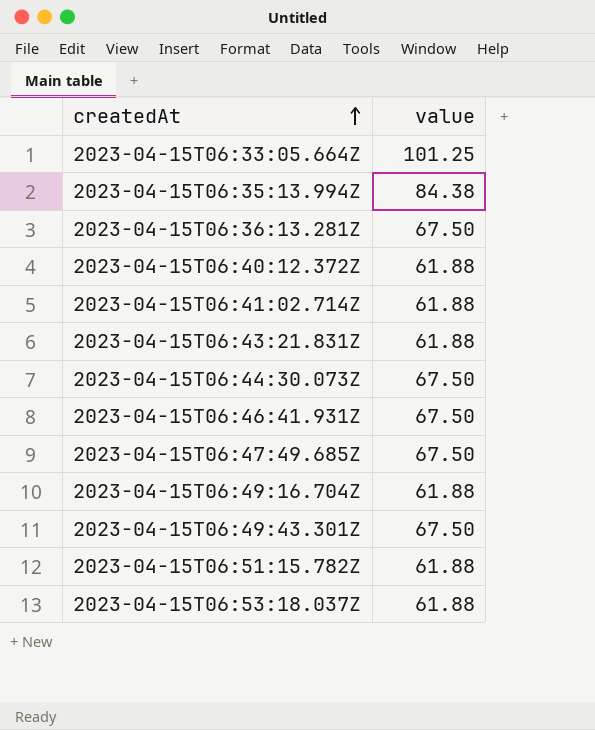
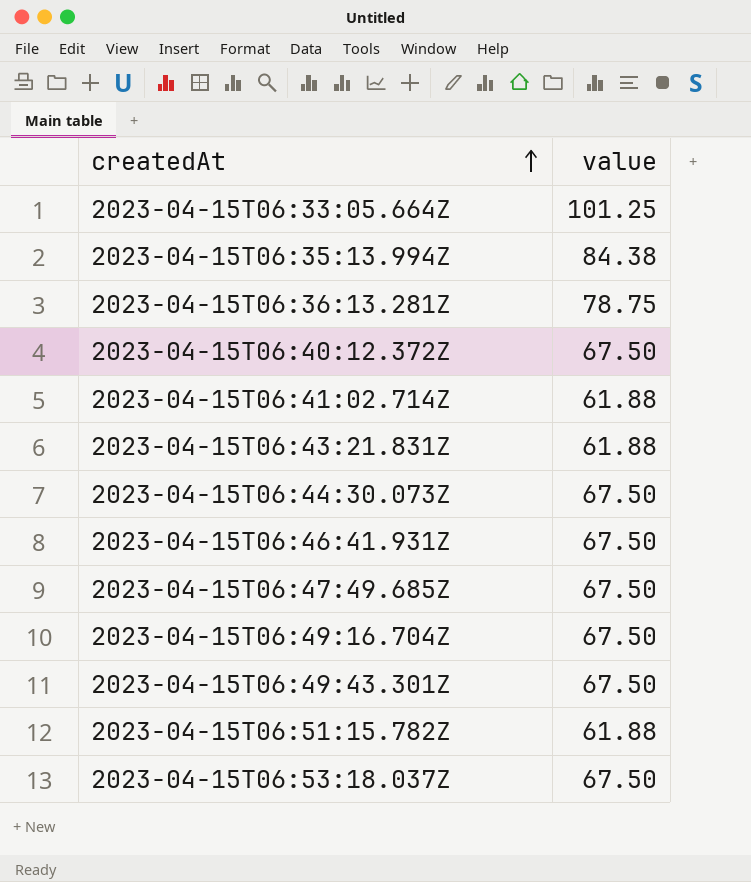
2023-04-15T06:36:13.281Z | value: 67.50 -> 78.75
2023-04-15T06:40:12.372Z | value: 61.88 -> 67.50
2023-04-15T06:49:16.704Z | value: 61.88 -> 67.50
2023-04-15T06:53:18.037Z | value: 61.88 -> 67.50

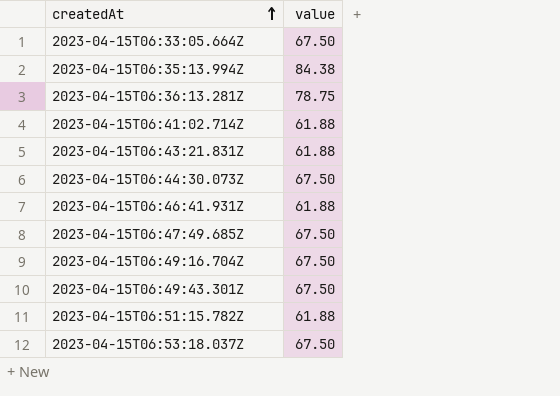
row 2023-04-15T06:40:12.372Z: 67.50 -> none
2023-04-15T06:33:05.664Z | value: 101.25 -> 67.50
2023-04-15T06:46:41.931Z | value: 67.50 -> 61.88

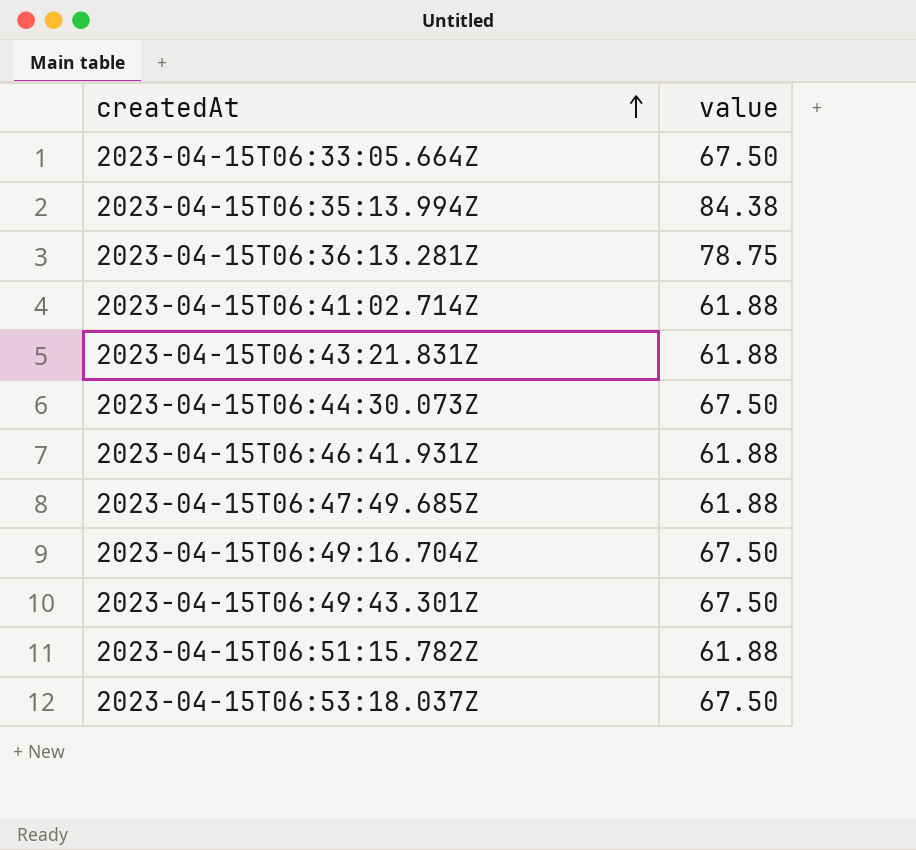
2023-04-15T06:47:49.685Z | value: 67.50 -> 61.88

